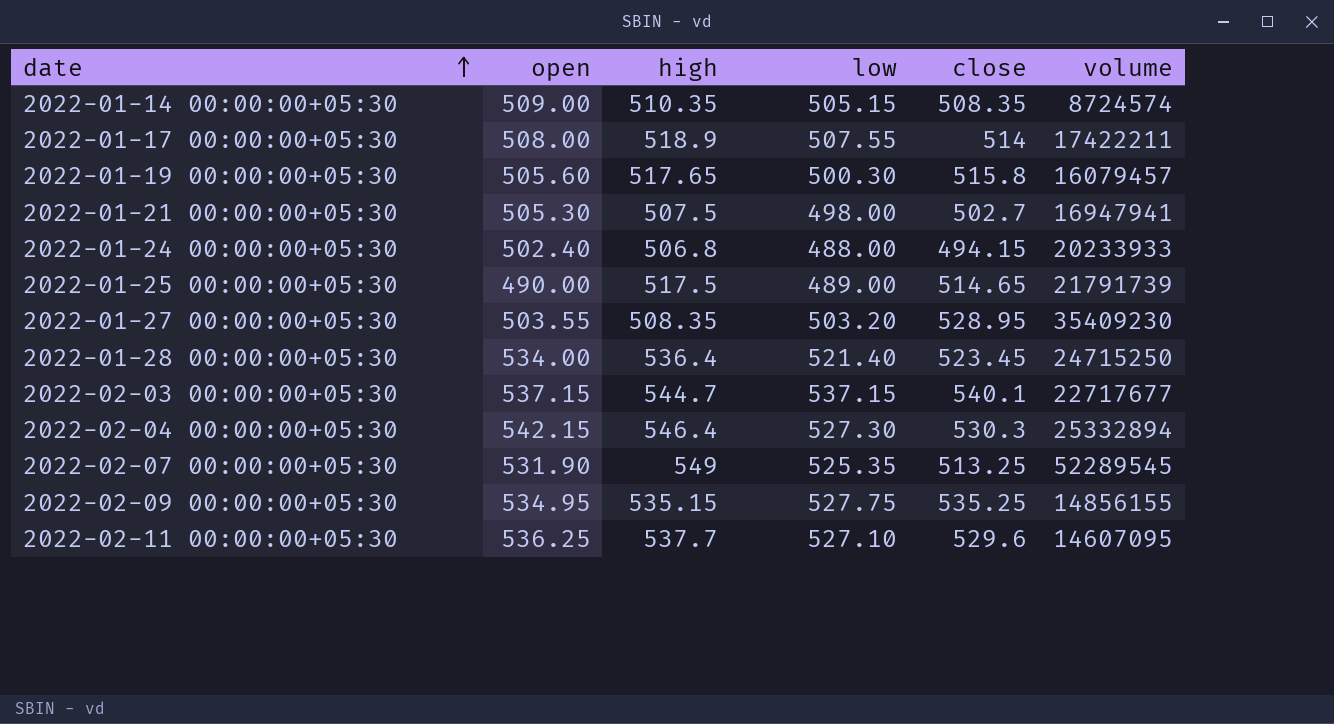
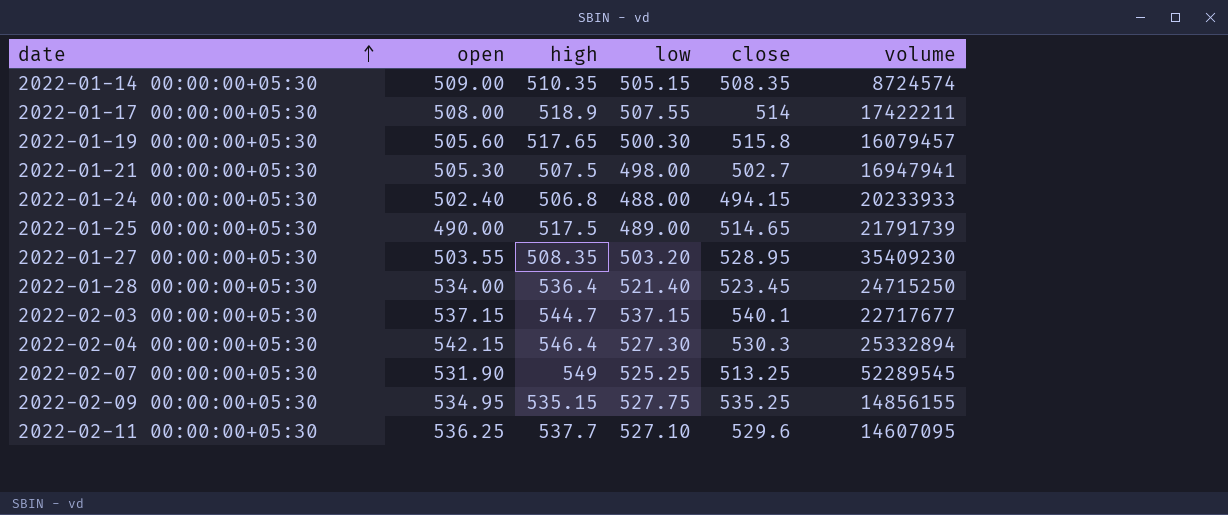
2022-02-07 00:00:00+05:30 | low: 525.35 -> 525.25

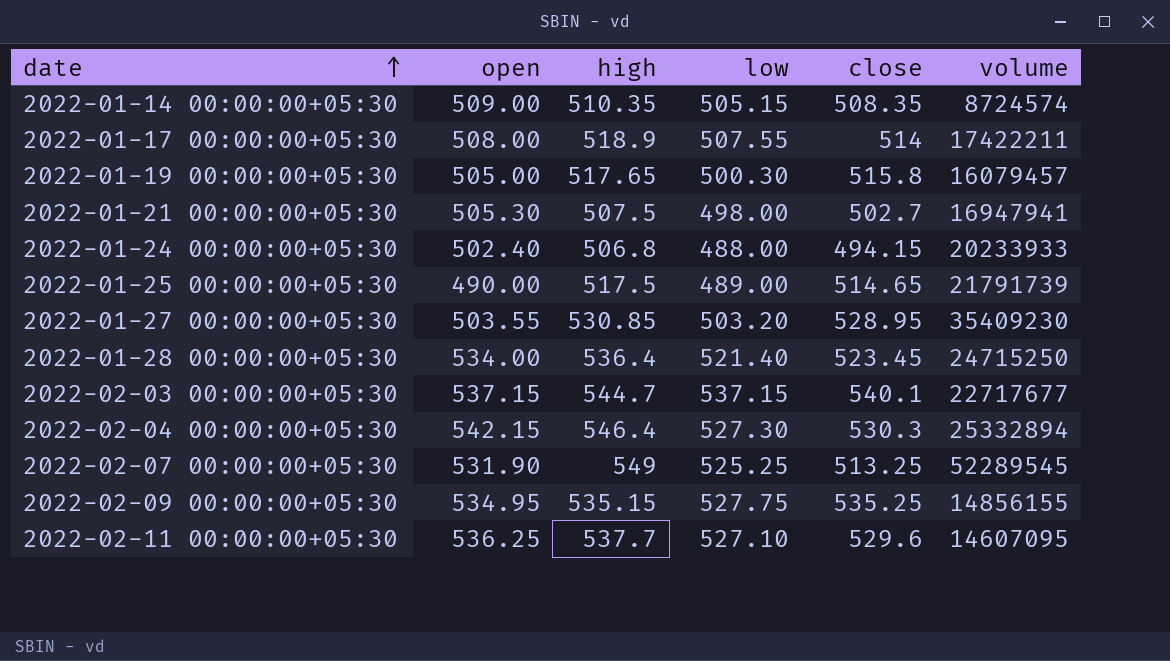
2022-01-19 00:00:00+05:30 | open: 505.60 -> 505.00
2022-01-27 00:00:00+05:30 | high: 508.35 -> 530.85

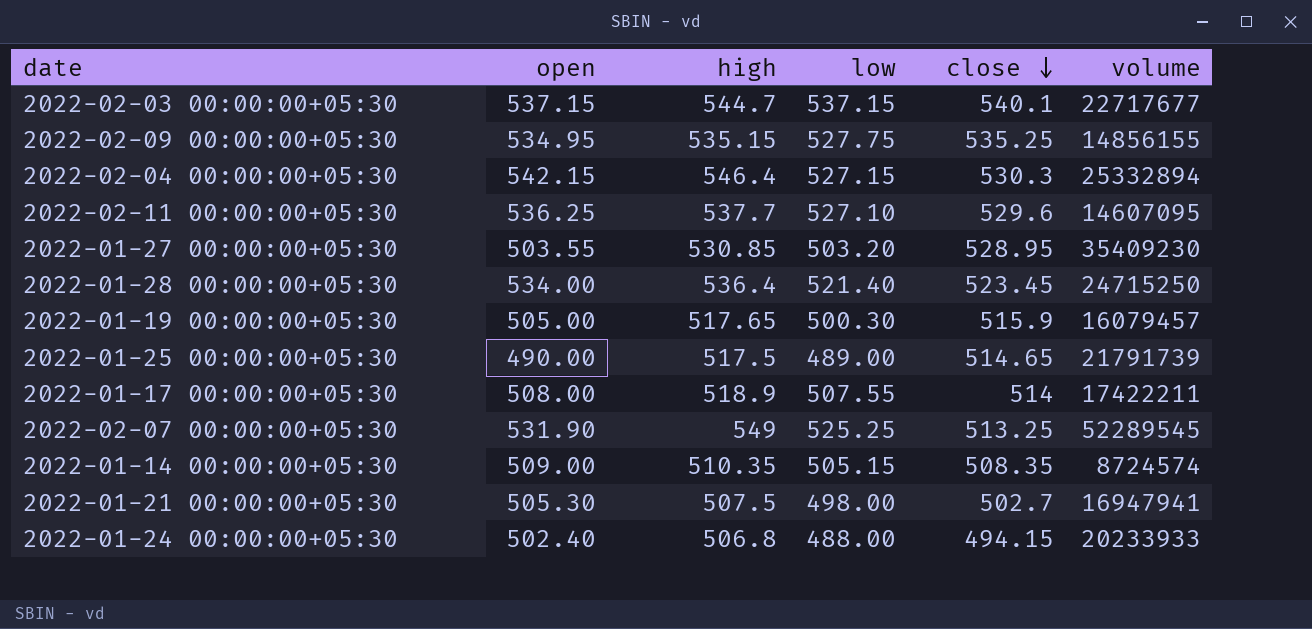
row order: date ascending -> close descending
2022-02-04 00:00:00+05:30 | low: 527.30 -> 527.15
2022-01-19 00:00:00+05:30 | close: 515.8 -> 515.9

